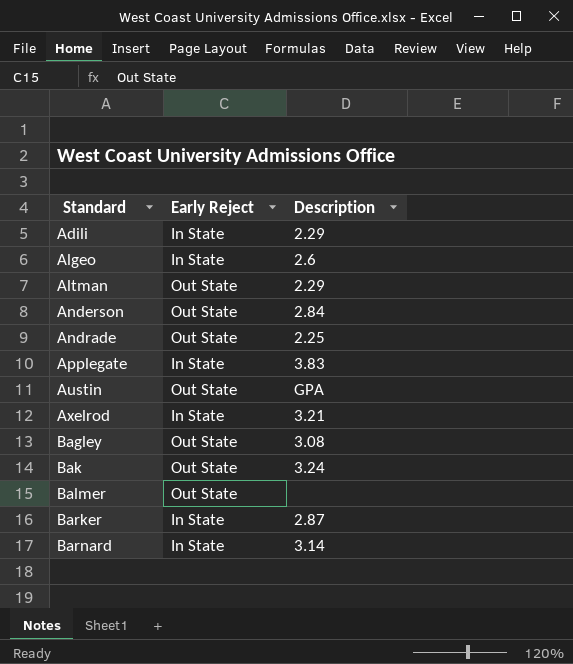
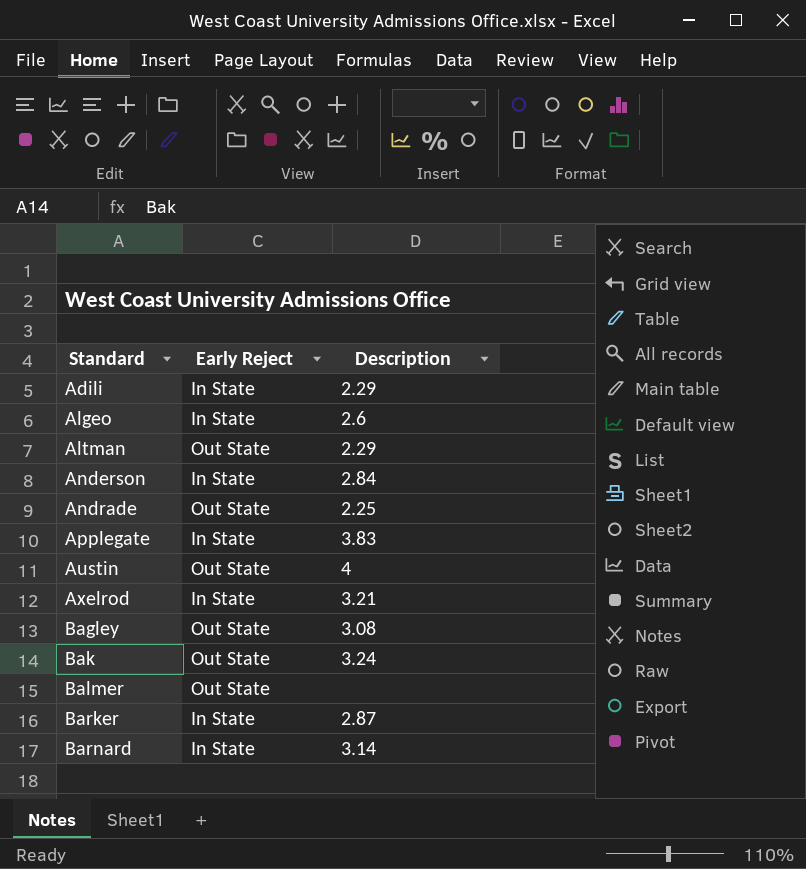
Anderson | Early Reject: Out State -> In State
Austin | Description: GPA -> 4

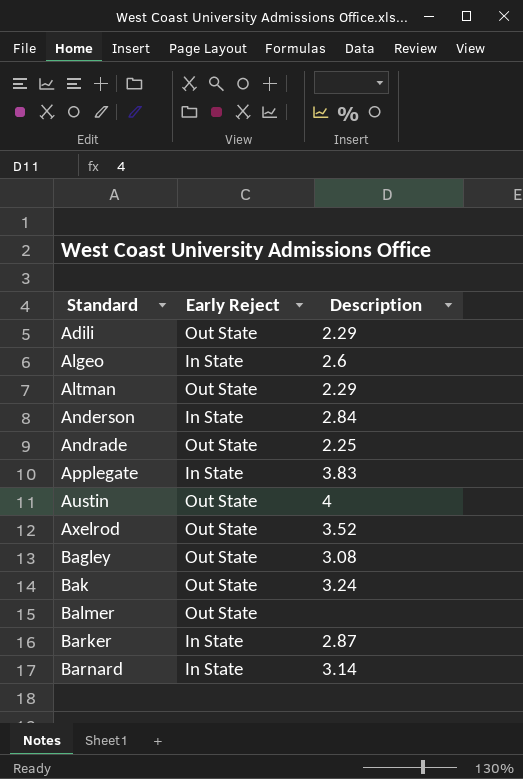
Adili | Early Reject: In State -> Out State
Axelrod | Early Reject: In State -> Out State
Axelrod | Description: 3.21 -> 3.52

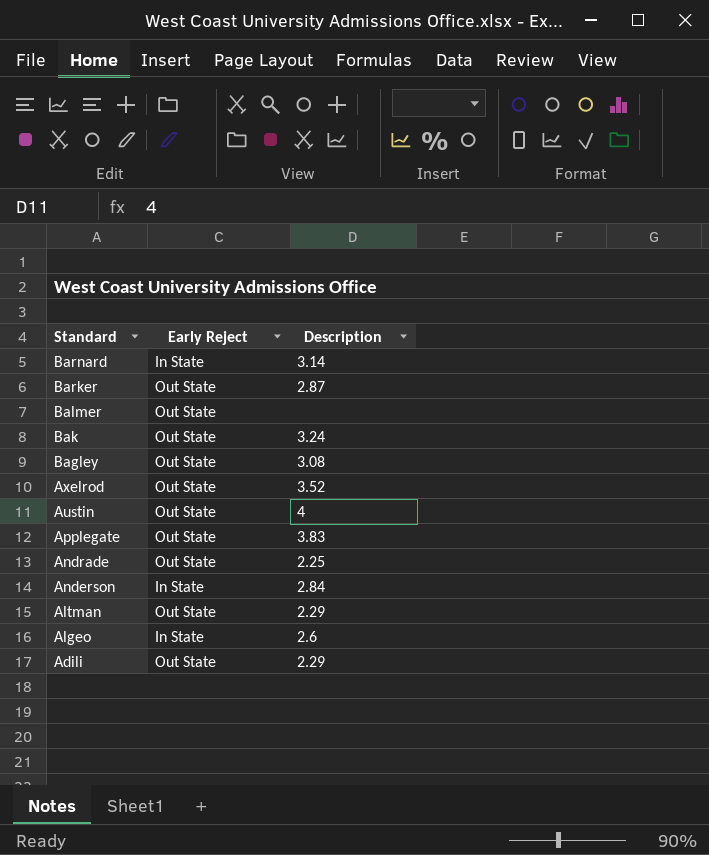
row order: Standard ascending -> Standard descending
Barker | Early Reject: In State -> Out State
Applegate | Early Reject: In State -> Out State

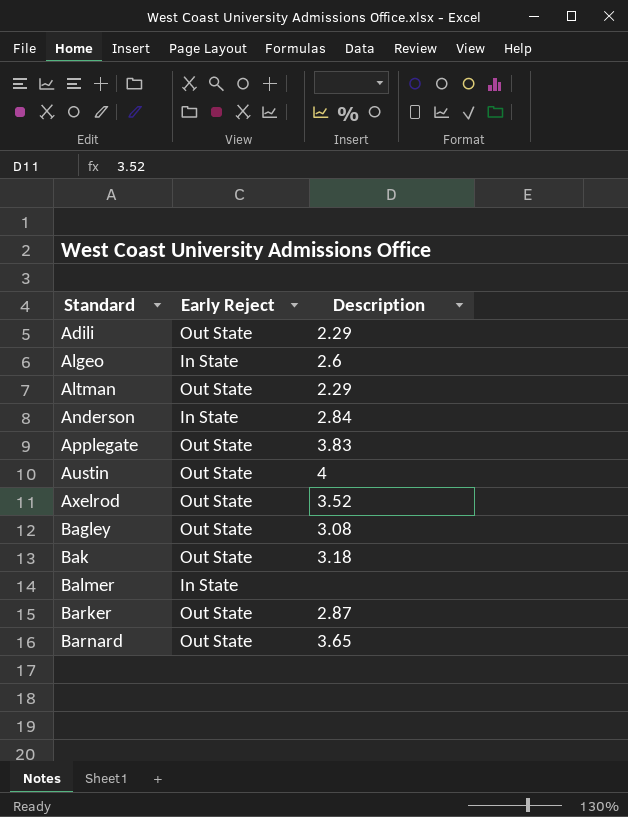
row order: Standard descending -> Standard ascending
row Andrade: Out State | 2.25 -> none
Bak | Description: 3.24 -> 3.18
Balmer | Early Reject: Out State -> In State
Barnard | Early Reject: In State -> Out State
Barnard | Description: 3.14 -> 3.65

